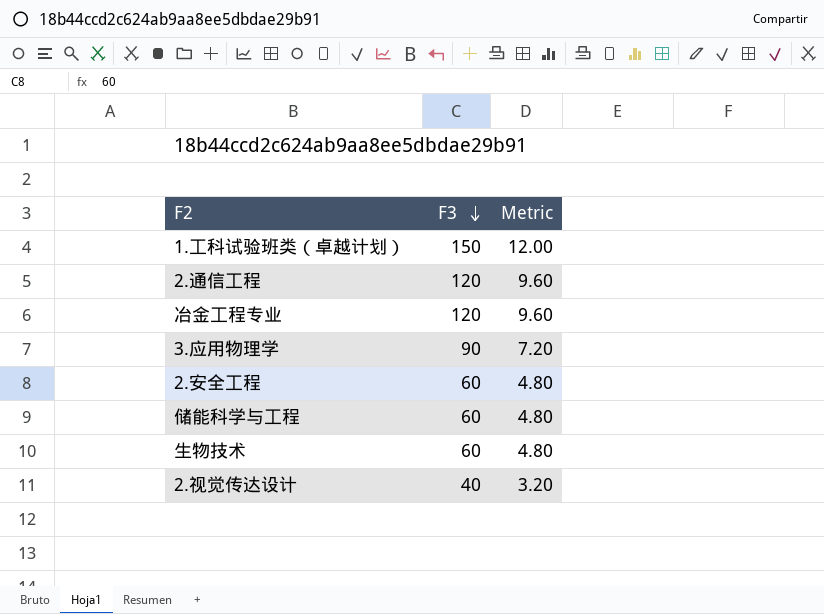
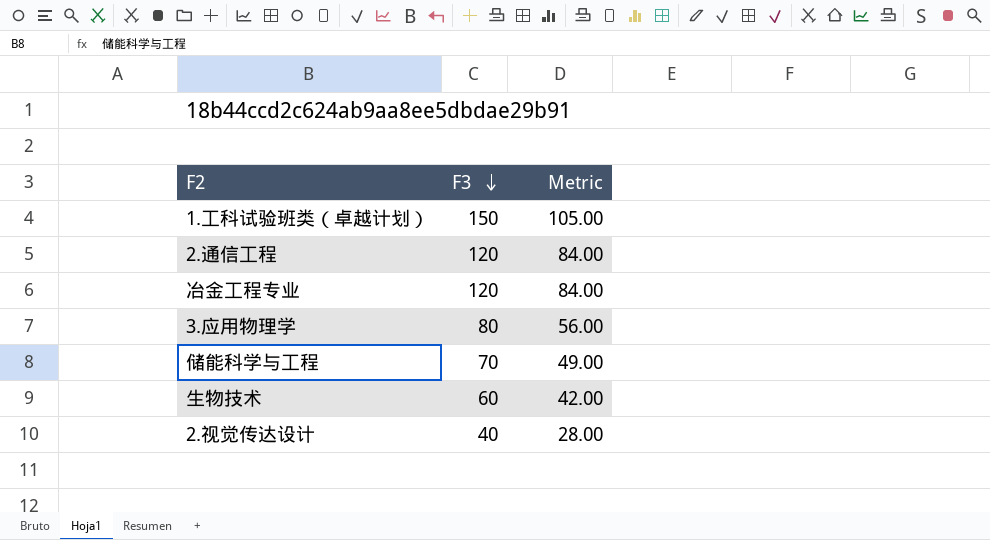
column Metric | formula: [F3] * 0.08 -> [F3] * 0.7
row 2.安全工程: 60 | 4.80 -> none
3.应用物理学 | F3: 90 -> 80
储能科学与工程 | F3: 60 -> 70

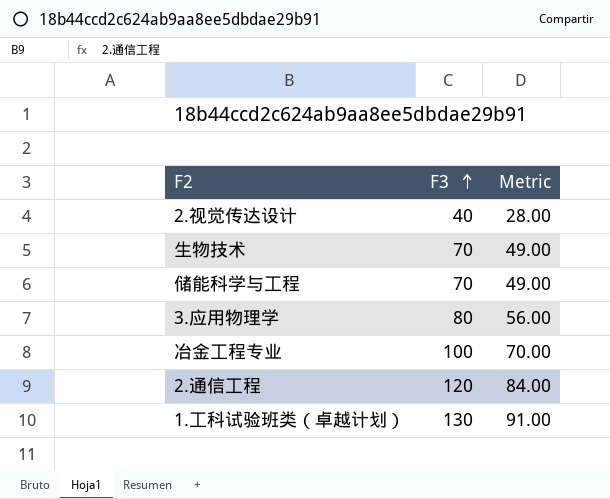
row order: F3 descending -> F3 ascending
生物技术 | F3: 60 -> 70
生物技术 | Metric: 42.00 -> 49.00
冶金工程专业 | F3: 120 -> 100
冶金工程专业 | Metric: 84.00 -> 70.00
1.工科试验班类（卓越计划） | F3: 150 -> 130
1.工科试验班类（卓越计划） | Metric: 105.00 -> 91.00

